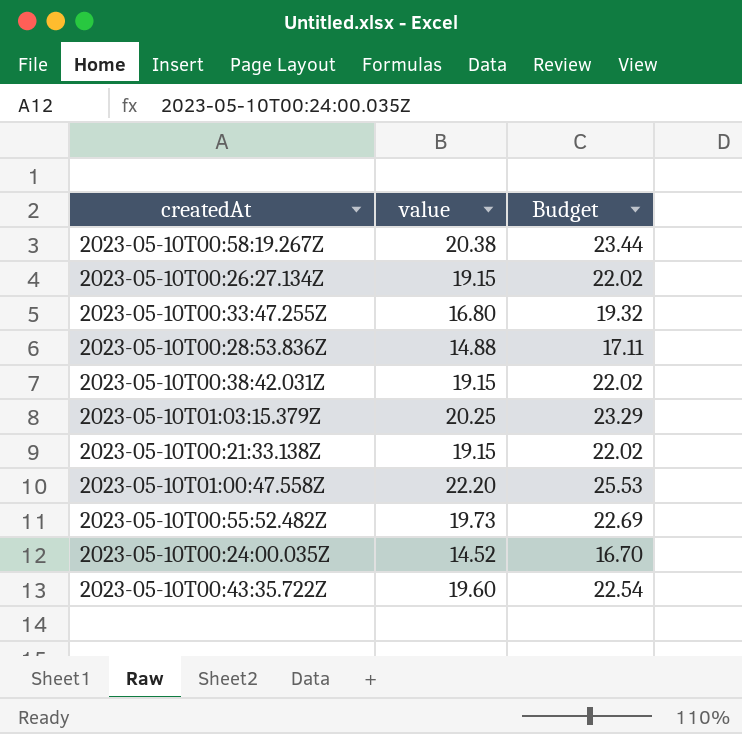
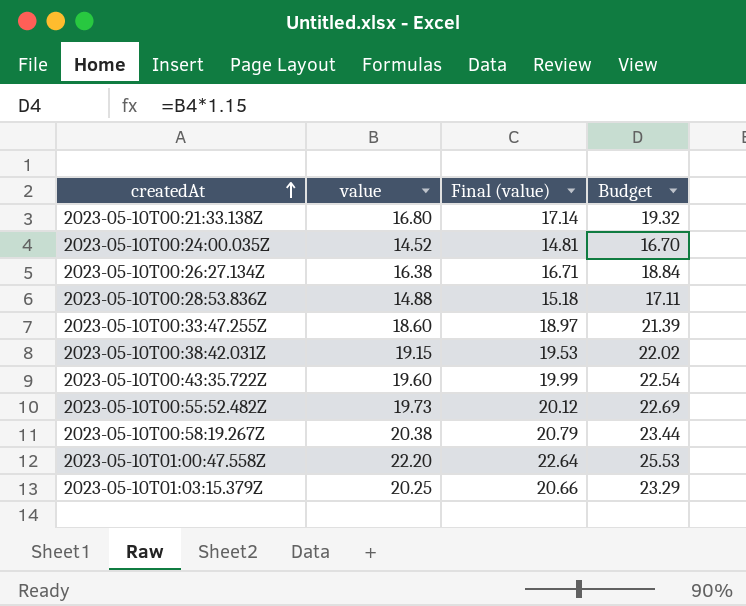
row order: none -> createdAt ascending
column Final (value) | formula: none -> [value] * 1.02
2023-05-10T00:21:33.138Z | value: 19.15 -> 16.80
2023-05-10T00:21:33.138Z | Budget: 22.02 -> 19.32
2023-05-10T00:26:27.134Z | value: 19.15 -> 16.38
2023-05-10T00:26:27.134Z | Budget: 22.02 -> 18.84
2023-05-10T00:33:47.255Z | value: 16.80 -> 18.60
2023-05-10T00:33:47.255Z | Budget: 19.32 -> 21.39

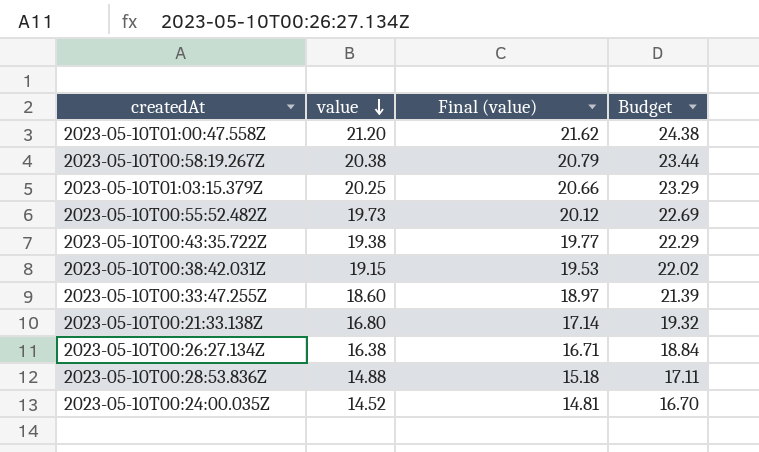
row order: createdAt ascending -> value descending
2023-05-10T01:00:47.558Z | value: 22.20 -> 21.20
2023-05-10T01:00:47.558Z | Final (value): 22.64 -> 21.62
2023-05-10T01:00:47.558Z | Budget: 25.53 -> 24.38
2023-05-10T00:43:35.722Z | value: 19.60 -> 19.38
2023-05-10T00:43:35.722Z | Final (value): 19.99 -> 19.77
2023-05-10T00:43:35.722Z | Budget: 22.54 -> 22.29

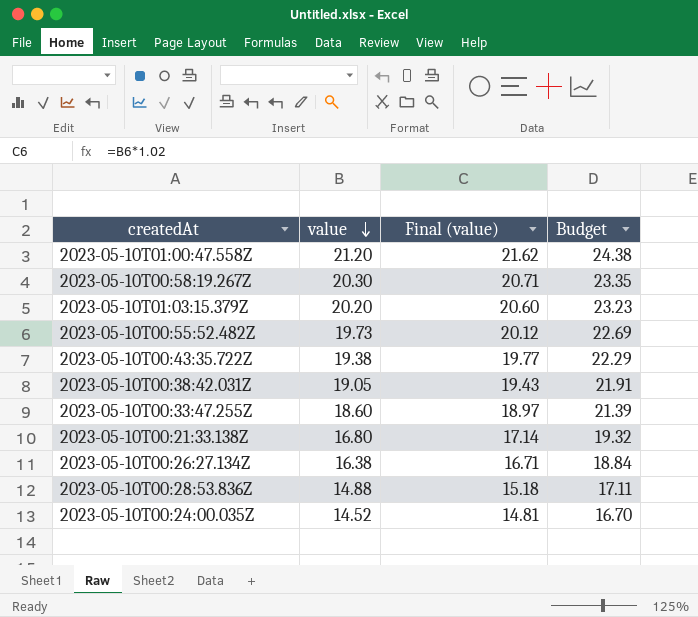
2023-05-10T00:58:19.267Z | value: 20.38 -> 20.30
2023-05-10T00:58:19.267Z | Final (value): 20.79 -> 20.71
2023-05-10T00:58:19.267Z | Budget: 23.44 -> 23.35
2023-05-10T01:03:15.379Z | value: 20.25 -> 20.20
2023-05-10T01:03:15.379Z | Final (value): 20.66 -> 20.60
2023-05-10T01:03:15.379Z | Budget: 23.29 -> 23.23
2023-05-10T00:38:42.031Z | value: 19.15 -> 19.05
2023-05-10T00:38:42.031Z | Final (value): 19.53 -> 19.43
2023-05-10T00:38:42.031Z | Budget: 22.02 -> 21.91

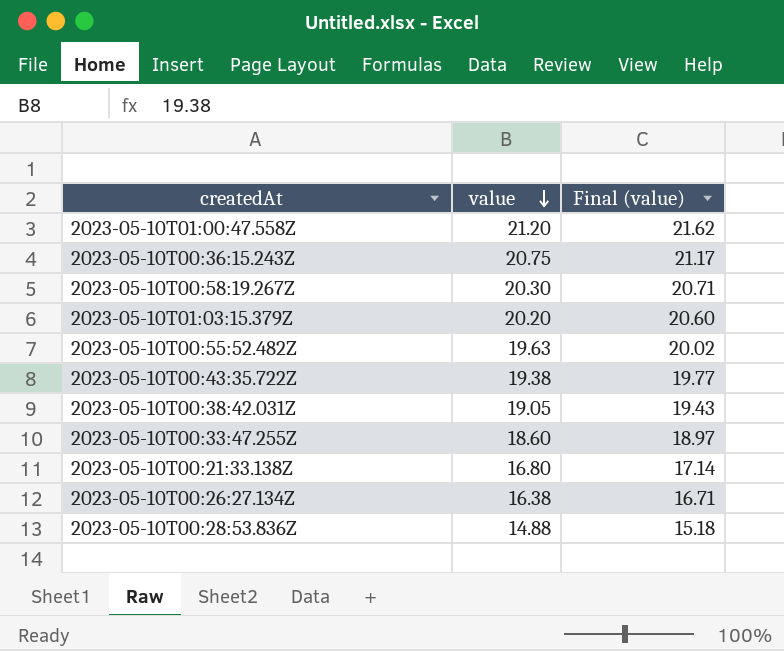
column Budget | formula: [value] * 1.15 -> none
row 2023-05-10T00:24:00.035Z: 14.52 | 14.81 | 16.70 -> none
row 2023-05-10T00:36:15.243Z: none -> 20.75 | 21.17
2023-05-10T00:55:52.482Z | value: 19.73 -> 19.63
2023-05-10T00:55:52.482Z | Final (value): 20.12 -> 20.02

